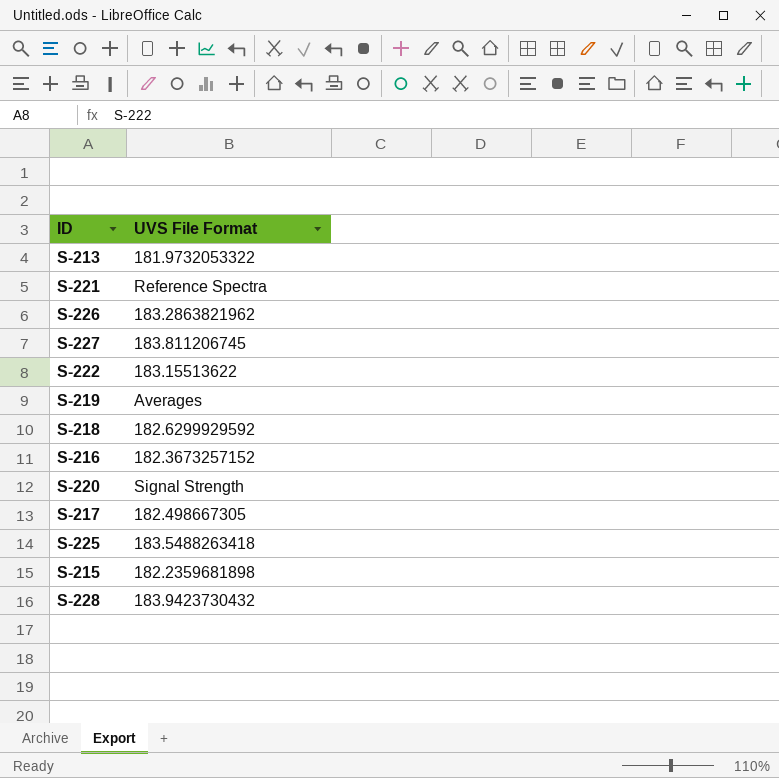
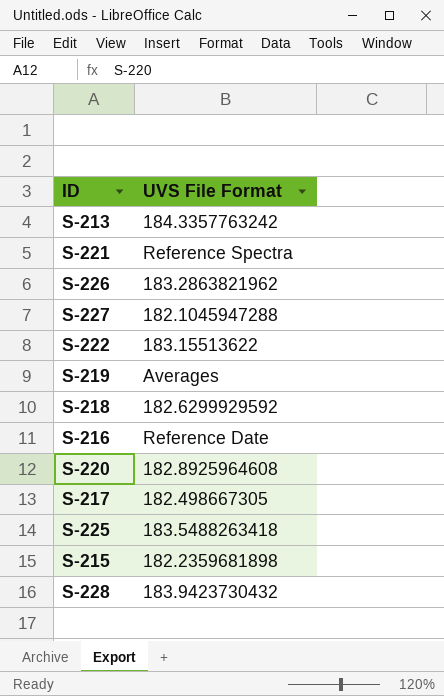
S-213 | UVS File Format: 181.9732053322 -> 184.3357763242
S-227 | UVS File Format: 183.811206745 -> 182.1045947288
S-216 | UVS File Format: 182.3673257152 -> Reference Date
S-220 | UVS File Format: Signal Strength -> 182.8925964608

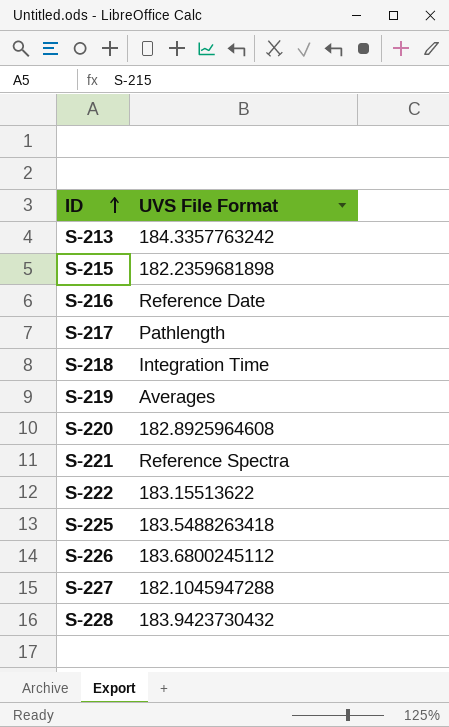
row order: none -> ID ascending
S-217 | UVS File Format: 182.498667305 -> Pathlength
S-218 | UVS File Format: 182.6299929592 -> Integration Time
S-226 | UVS File Format: 183.2863821962 -> 183.6800245112

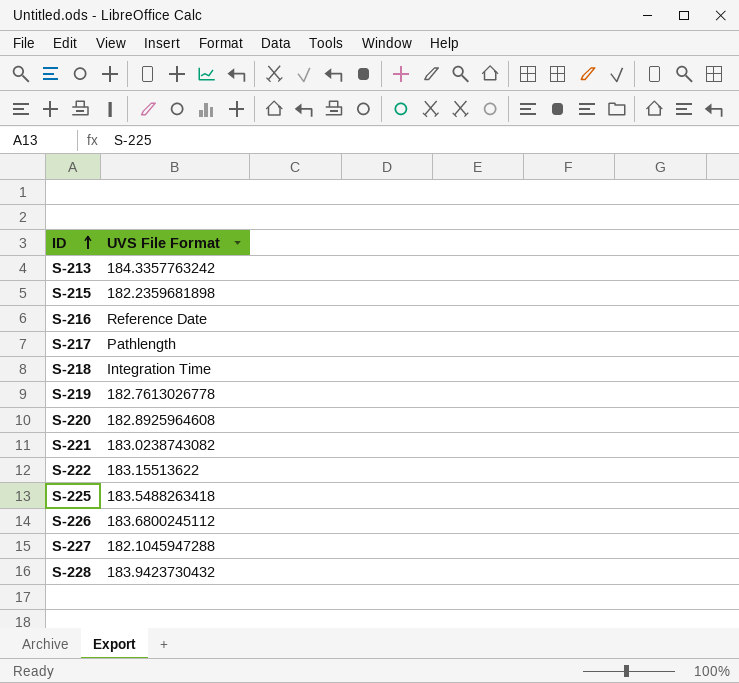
S-219 | UVS File Format: Averages -> 182.7613026778
S-221 | UVS File Format: Reference Spectra -> 183.0238743082

